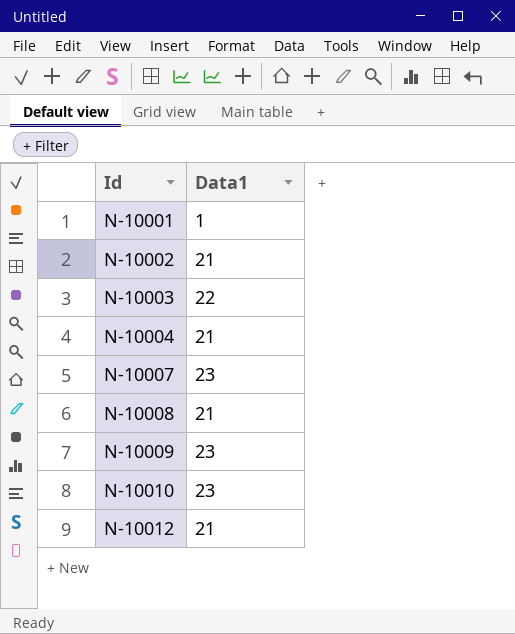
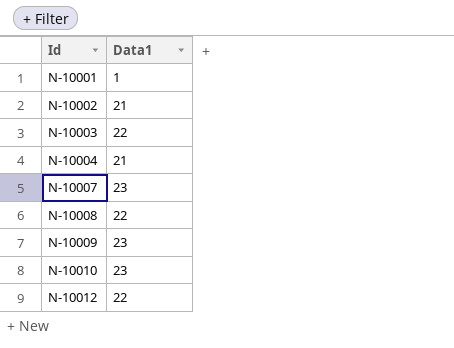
N-10008 | Data1: 21 -> 22
N-10012 | Data1: 21 -> 22

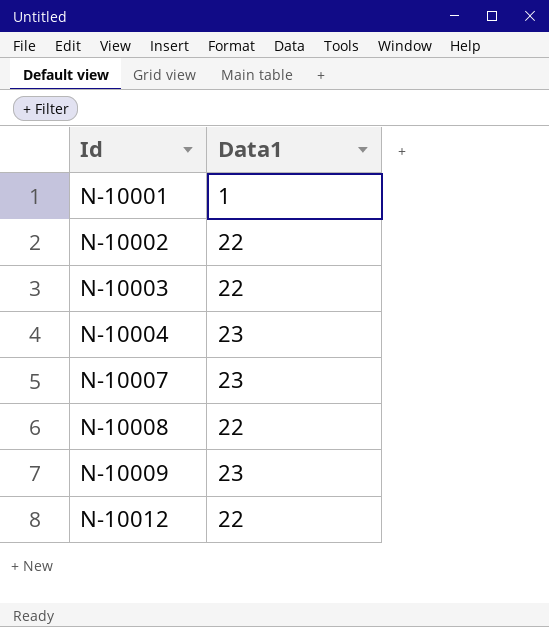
row N-10010: 23 -> none
N-10002 | Data1: 21 -> 22
N-10004 | Data1: 21 -> 23

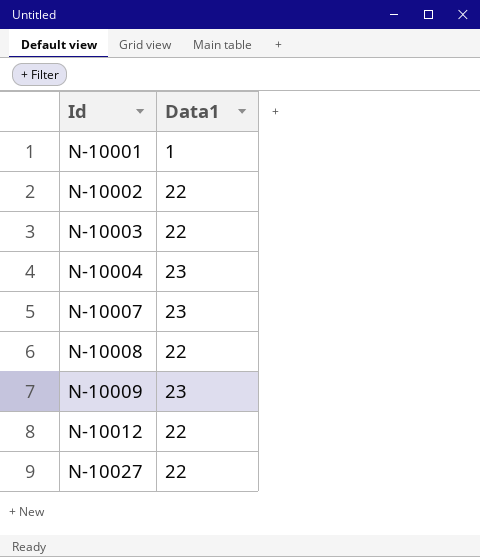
row N-10027: none -> 22

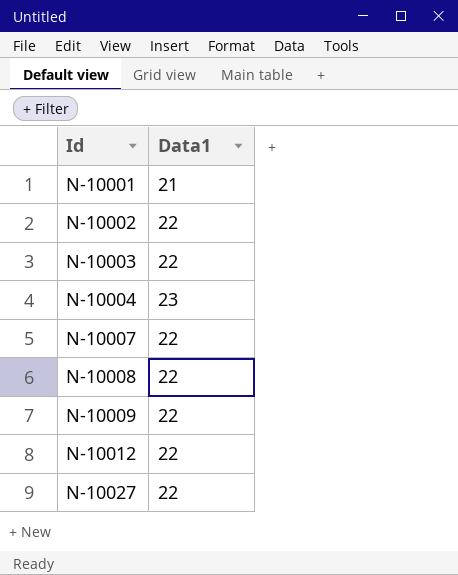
N-10001 | Data1: 1 -> 21
N-10007 | Data1: 23 -> 22
N-10009 | Data1: 23 -> 22

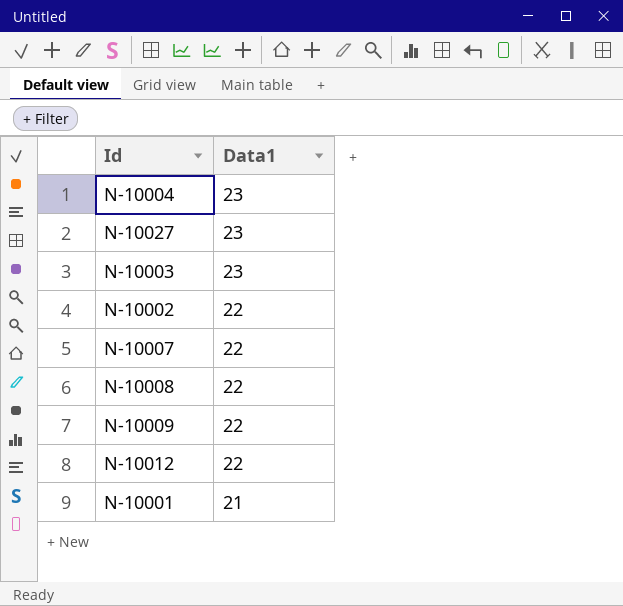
row order: Id ascending -> Data1 descending
N-10027 | Data1: 22 -> 23
N-10003 | Data1: 22 -> 23

